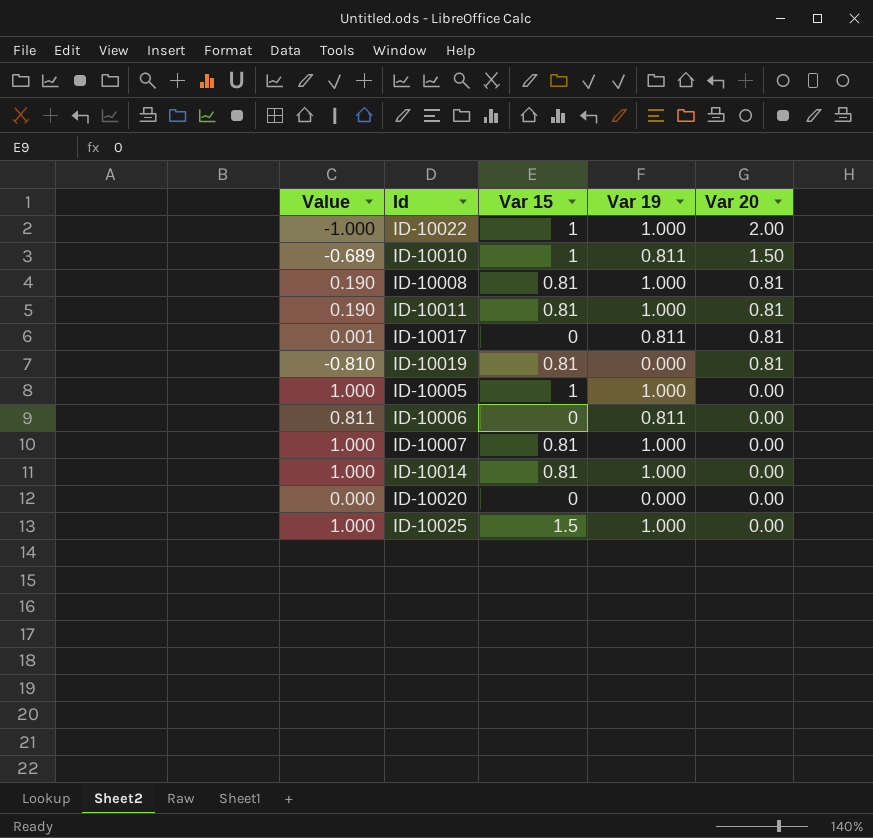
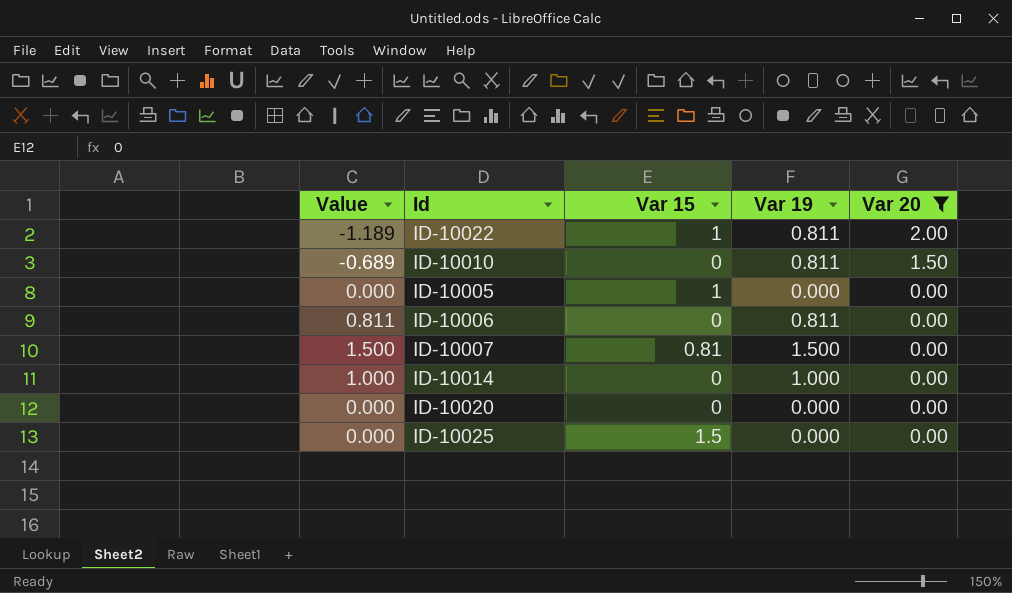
filter: none -> Var 20 != 0.81
ID-10022 | Value: -1.000 -> -1.189
ID-10022 | Var 19: 1.000 -> 0.811
ID-10010 | Var 15: 1 -> 0
ID-10005 | Value: 1.000 -> 0.000
ID-10005 | Var 19: 1.000 -> 0.000
ID-10007 | Value: 1.000 -> 1.500
ID-10007 | Var 19: 1.000 -> 1.500
ID-10014 | Var 15: 0.81 -> 0
ID-10025 | Value: 1.000 -> 0.000
ID-10025 | Var 19: 1.000 -> 0.000

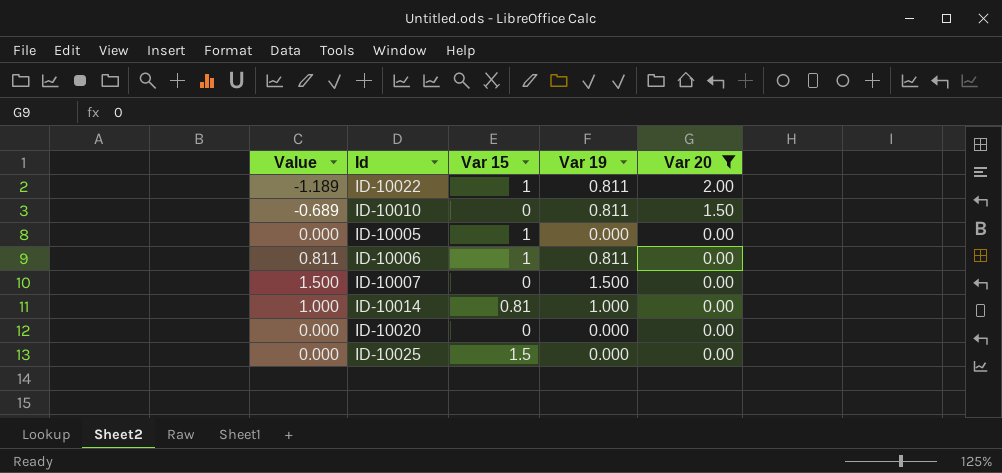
ID-10006 | Var 15: 0 -> 1
ID-10007 | Var 15: 0.81 -> 0
ID-10014 | Var 15: 0 -> 0.81

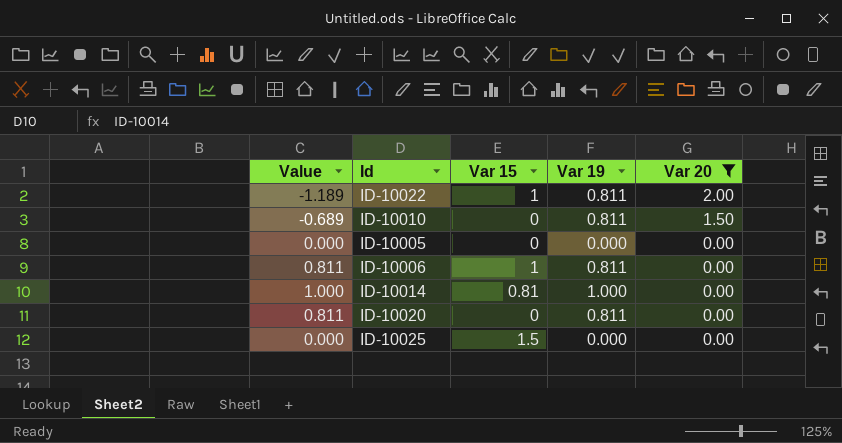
row ID-10007: 1.500 | 0 | 1.500 | 0.00 -> none
ID-10005 | Var 15: 1 -> 0
ID-10020 | Value: 0.000 -> 0.811
ID-10020 | Var 19: 0.000 -> 0.811

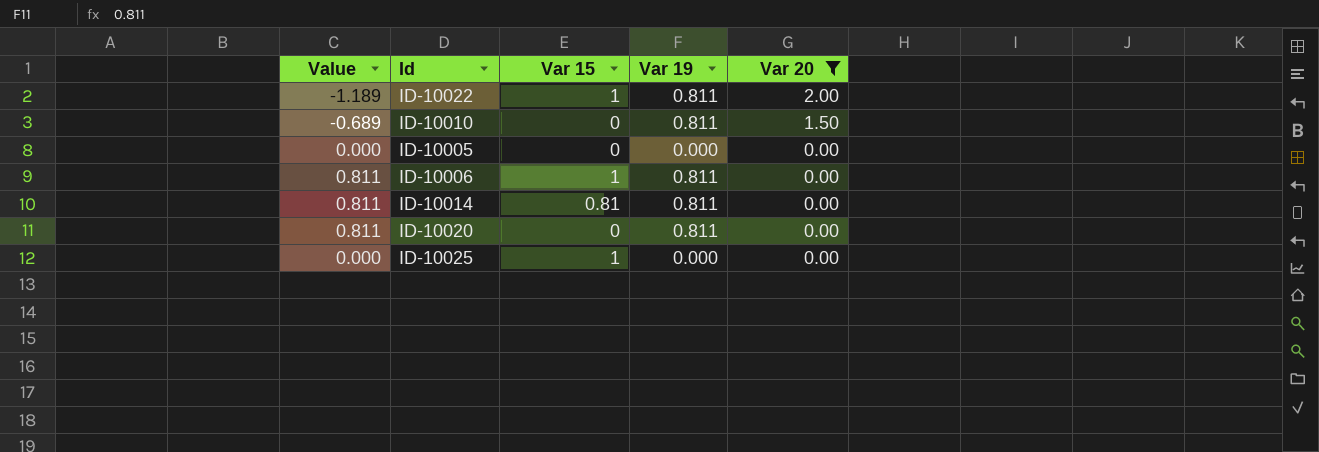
ID-10014 | Value: 1.000 -> 0.811
ID-10014 | Var 19: 1.000 -> 0.811
ID-10025 | Var 15: 1.5 -> 1

